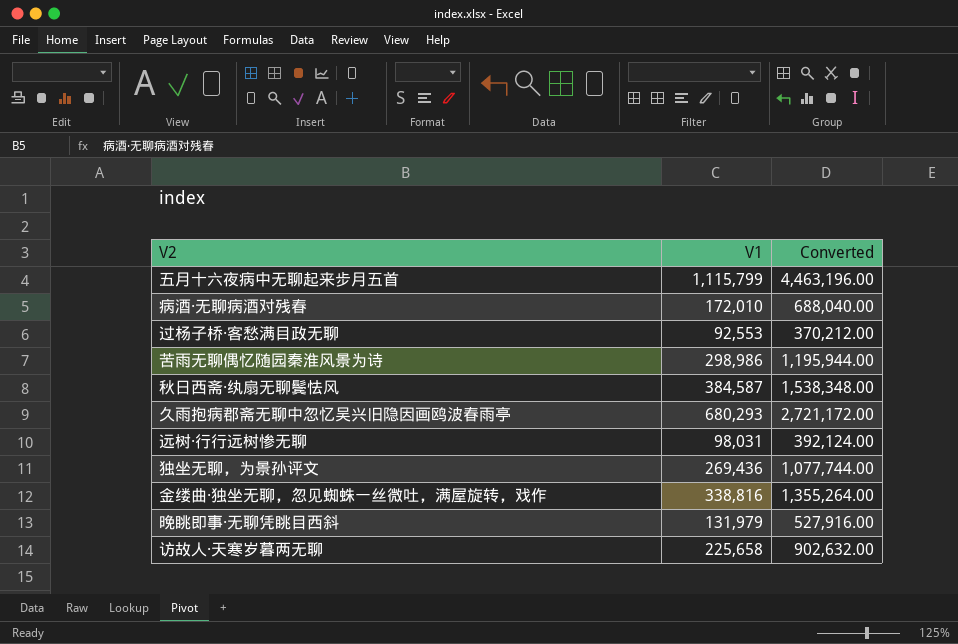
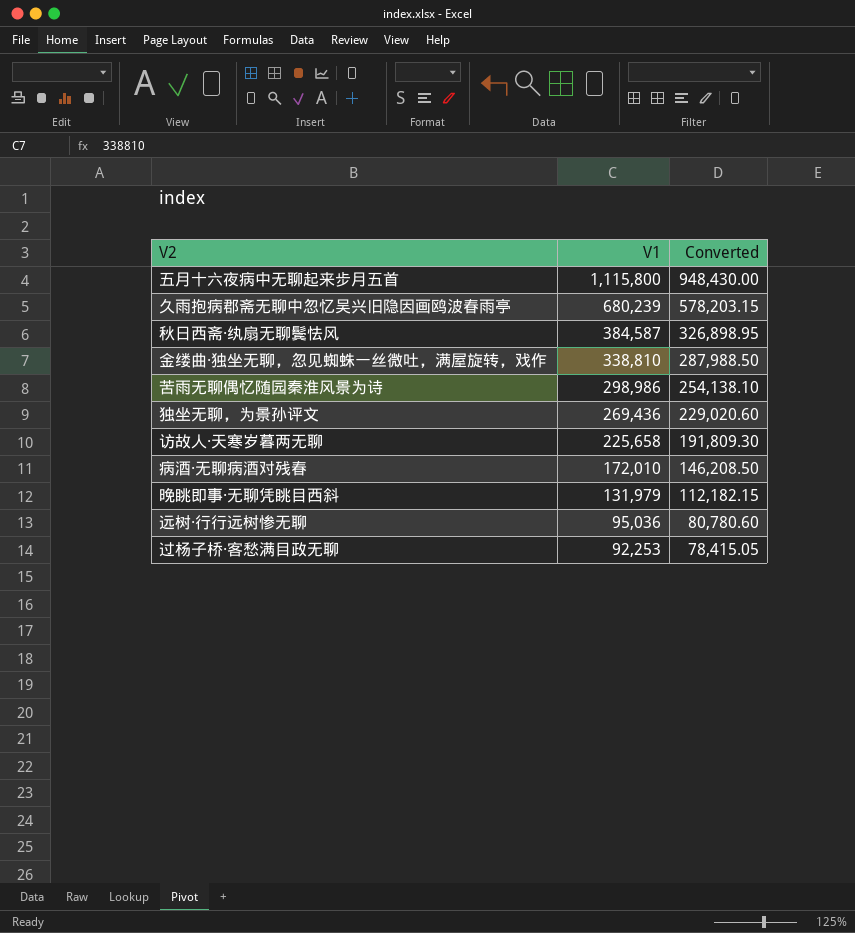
row order: none -> V1 descending
column Converted | formula: [V1] * 4 -> [V1] * 0.85
五月十六夜病中无聊起来步月五首 | V1: 1,115,799 -> 1,115,800
久雨抱病郡斋无聊中忽忆吴兴旧隐因画鸥波春雨亭 | V1: 680,293 -> 680,239
金缕曲·独坐无聊，忽见蜘蛛一丝微吐，满屋旋转，戏作 | V1: 338,816 -> 338,810
远树·行行远树惨无聊 | V1: 98,031 -> 95,036
过杨子桥·客愁满目政无聊 | V1: 92,553 -> 92,253

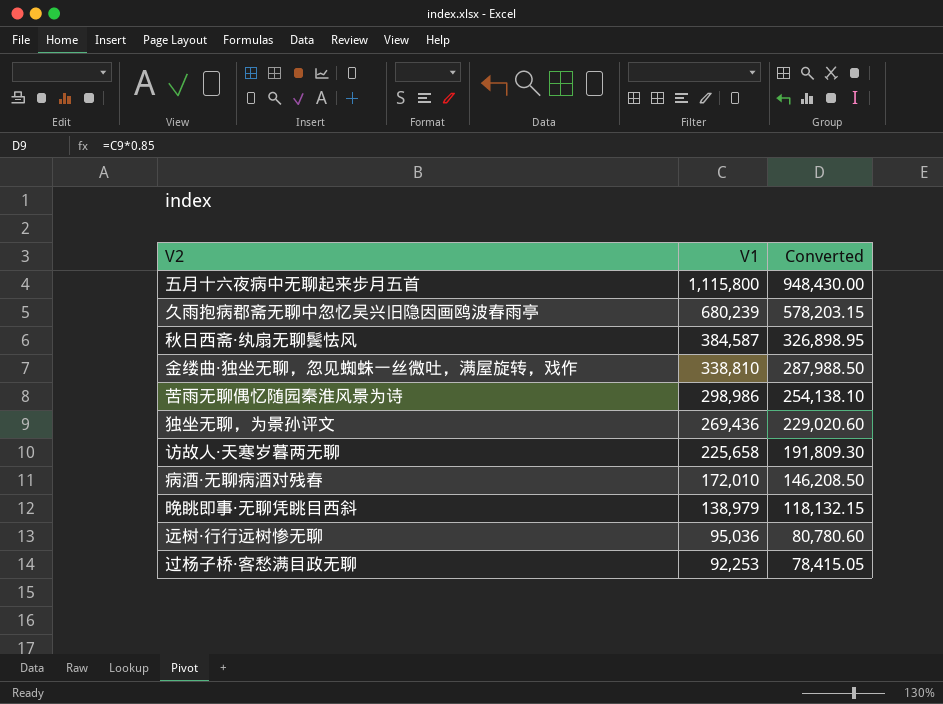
晚眺即事·无聊凭眺目西斜 | V1: 131,979 -> 138,979
晚眺即事·无聊凭眺目西斜 | Converted: 112,182.15 -> 118,132.15

